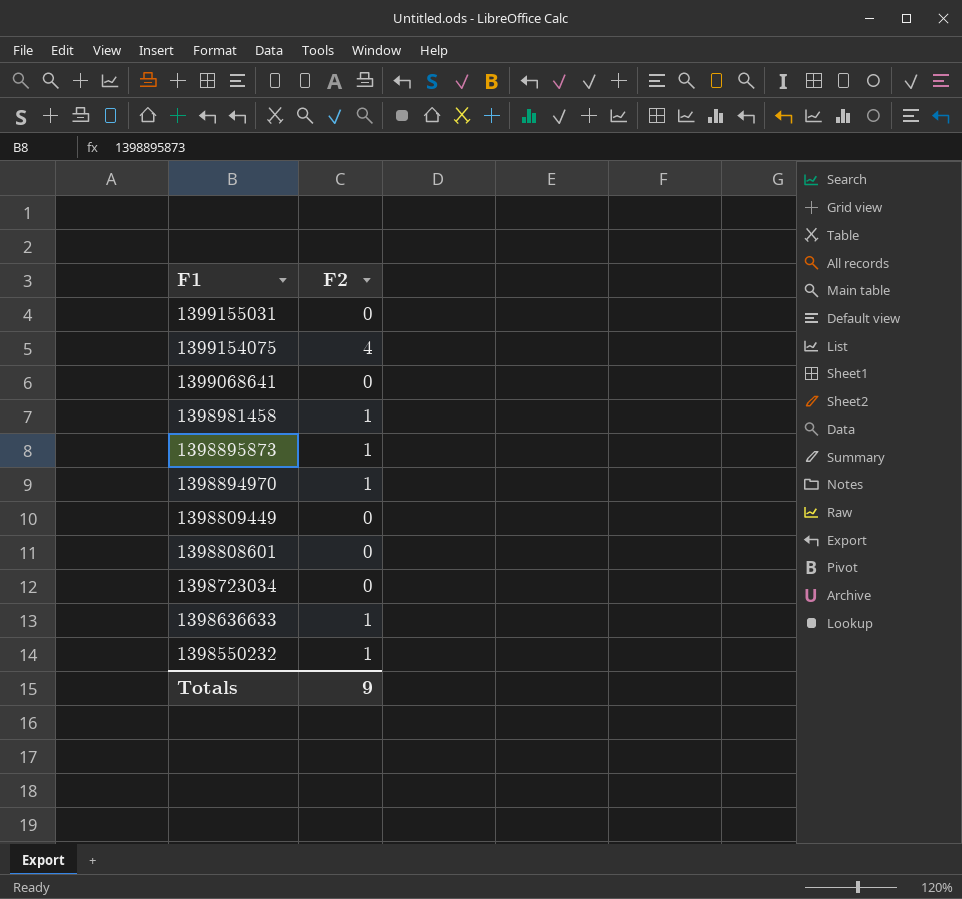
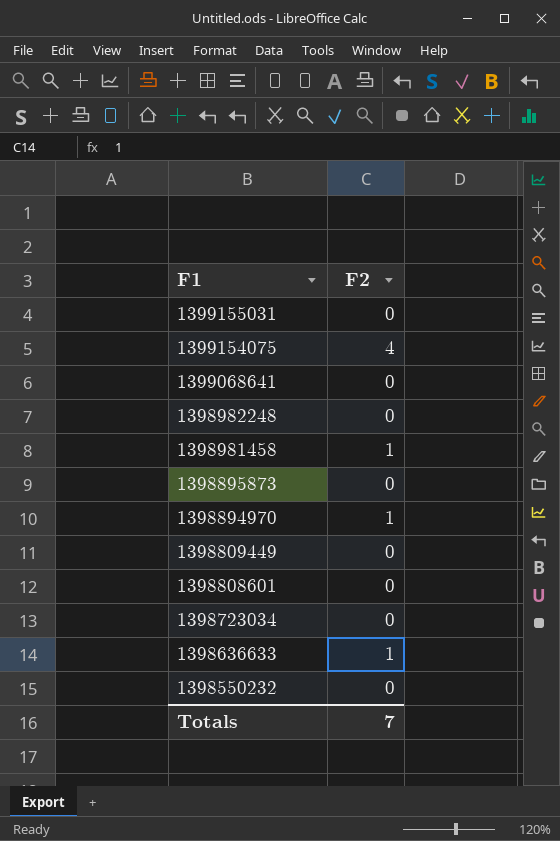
row 1398982248: none -> 0
1398895873 | F2: 1 -> 0
1398550232 | F2: 1 -> 0
Totals | F2: 9 -> 7

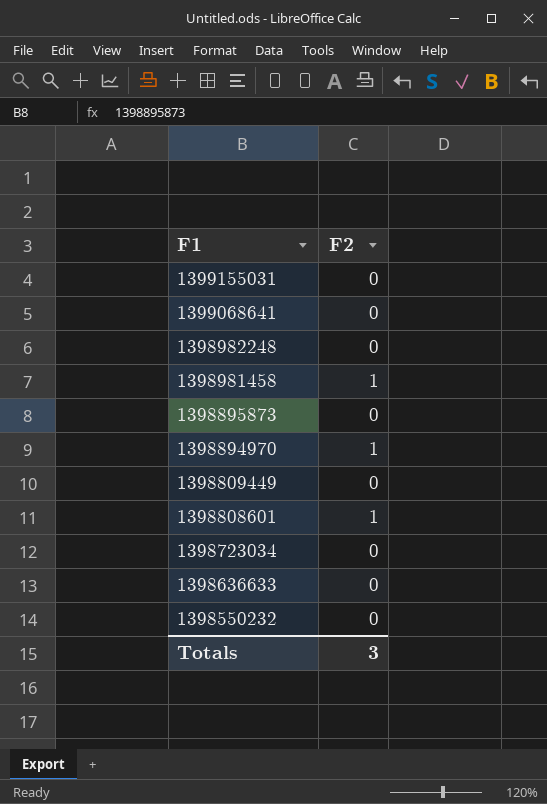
row 1399154075: 4 -> none
1398808601 | F2: 0 -> 1
1398636633 | F2: 1 -> 0
Totals | F2: 7 -> 3

